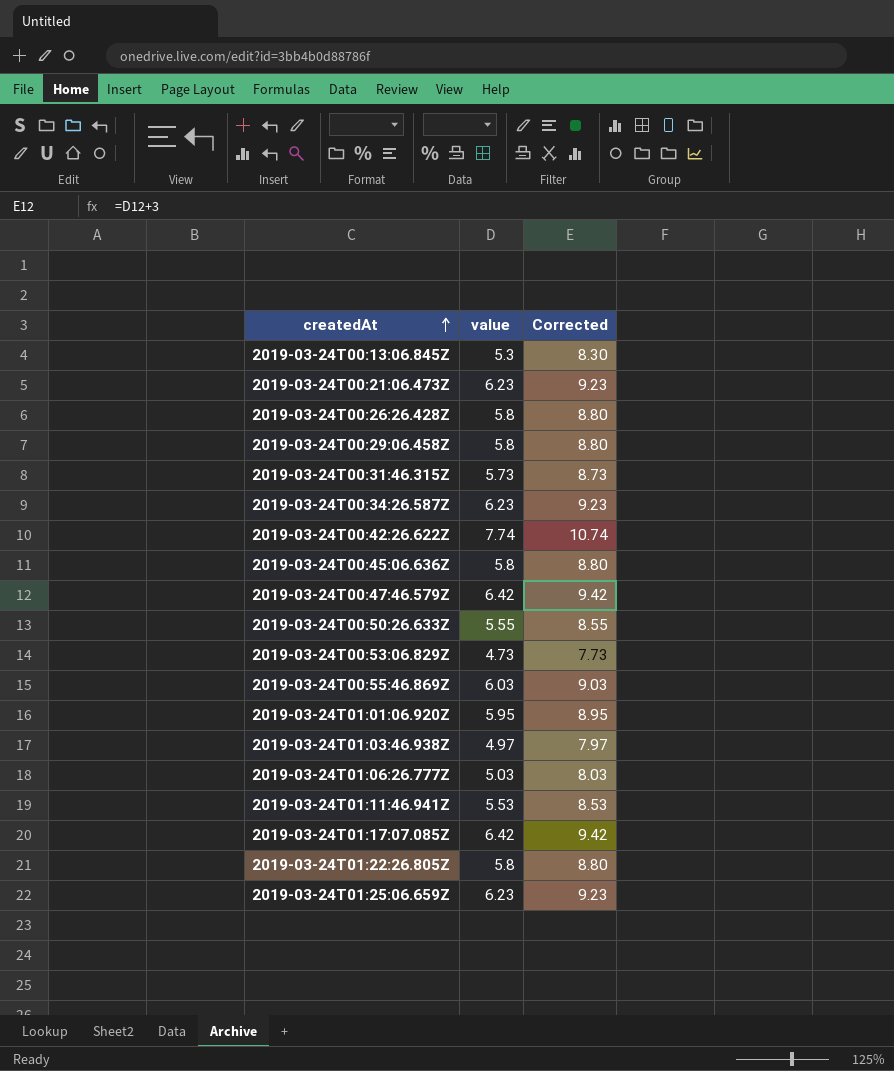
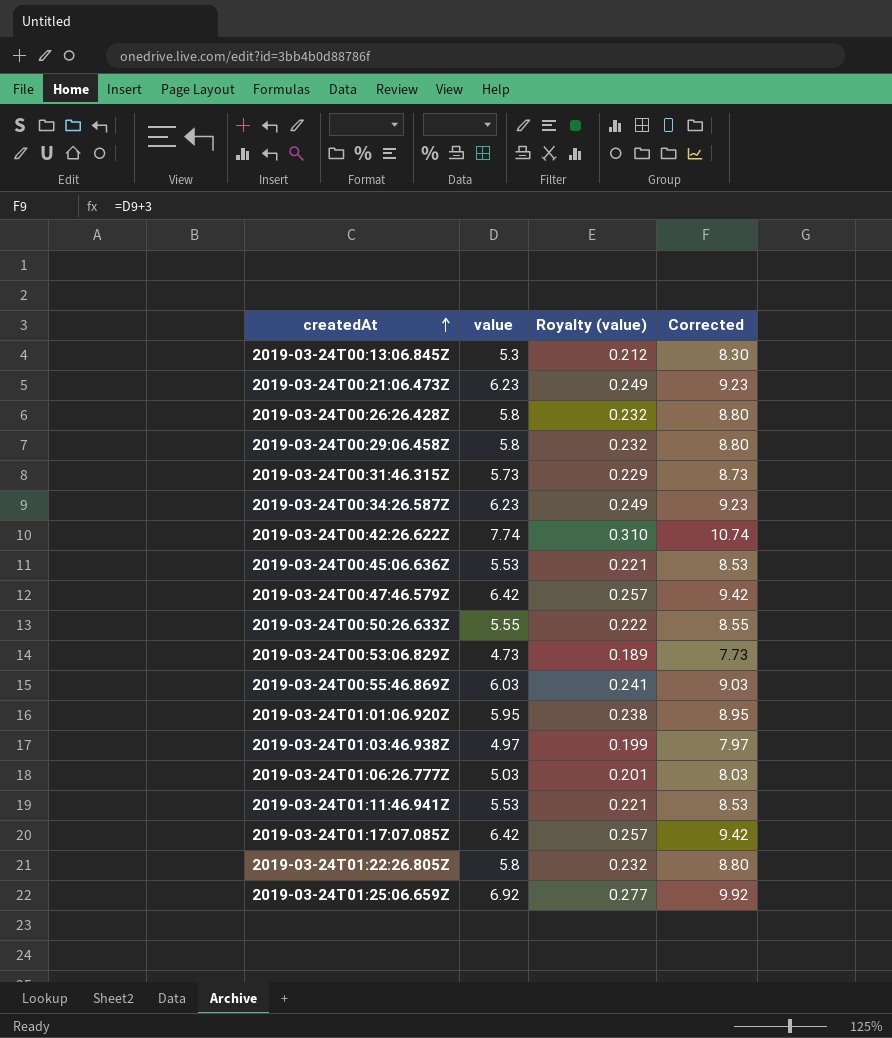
column Royalty (value) | formula: none -> [value] * 0.04
2019-03-24T00:45:06.636Z | value: 5.8 -> 5.53
2019-03-24T00:45:06.636Z | Corrected: 8.80 -> 8.53
2019-03-24T01:25:06.659Z | value: 6.23 -> 6.92
2019-03-24T01:25:06.659Z | Corrected: 9.23 -> 9.92

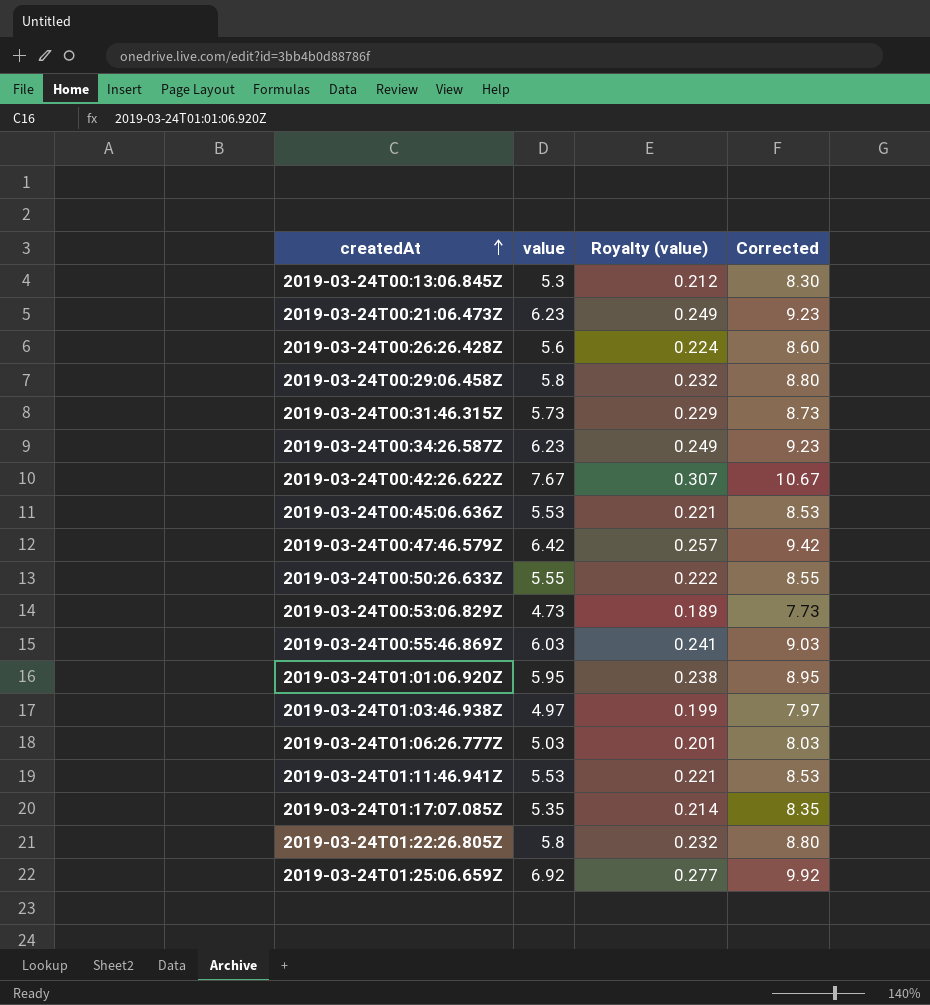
2019-03-24T00:26:26.428Z | value: 5.8 -> 5.6
2019-03-24T00:26:26.428Z | Royalty (value): 0.232 -> 0.224
2019-03-24T00:26:26.428Z | Corrected: 8.80 -> 8.60
2019-03-24T00:42:26.622Z | value: 7.74 -> 7.67
2019-03-24T00:42:26.622Z | Royalty (value): 0.310 -> 0.307
2019-03-24T00:42:26.622Z | Corrected: 10.74 -> 10.67
2019-03-24T01:17:07.085Z | value: 6.42 -> 5.35
2019-03-24T01:17:07.085Z | Royalty (value): 0.257 -> 0.214
2019-03-24T01:17:07.085Z | Corrected: 9.42 -> 8.35

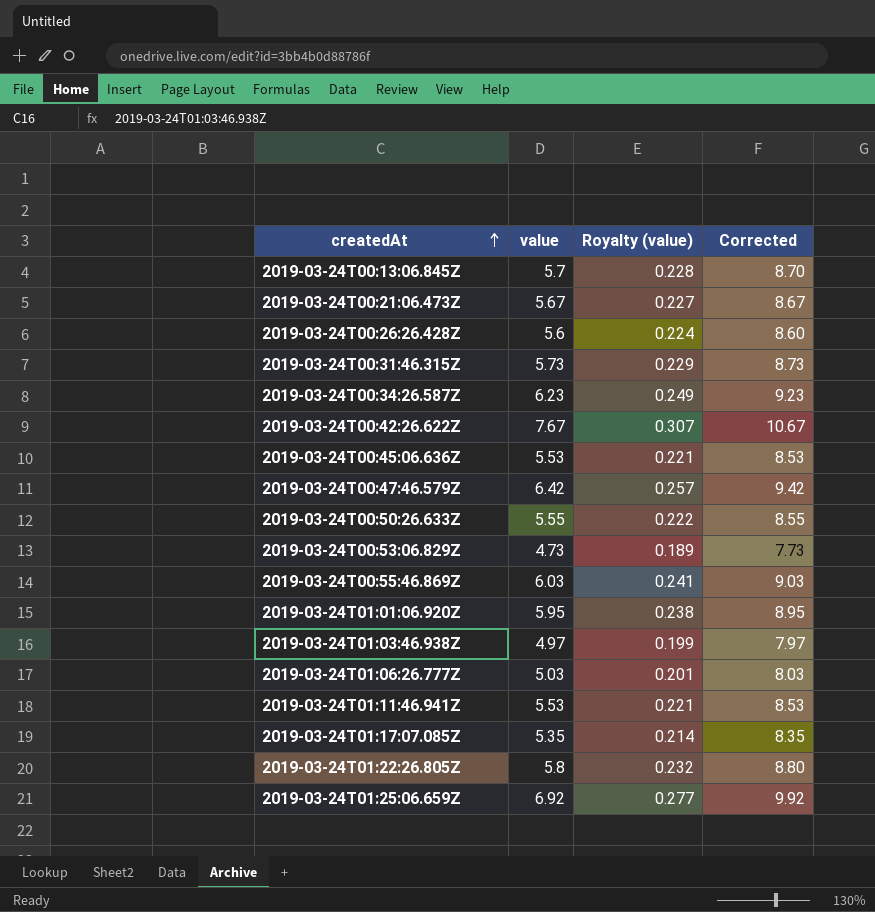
row 2019-03-24T00:29:06.458Z: 5.8 | 0.232 | 8.80 -> none
2019-03-24T00:13:06.845Z | value: 5.3 -> 5.7
2019-03-24T00:13:06.845Z | Royalty (value): 0.212 -> 0.228
2019-03-24T00:13:06.845Z | Corrected: 8.30 -> 8.70
2019-03-24T00:21:06.473Z | value: 6.23 -> 5.67
2019-03-24T00:21:06.473Z | Royalty (value): 0.249 -> 0.227
2019-03-24T00:21:06.473Z | Corrected: 9.23 -> 8.67

